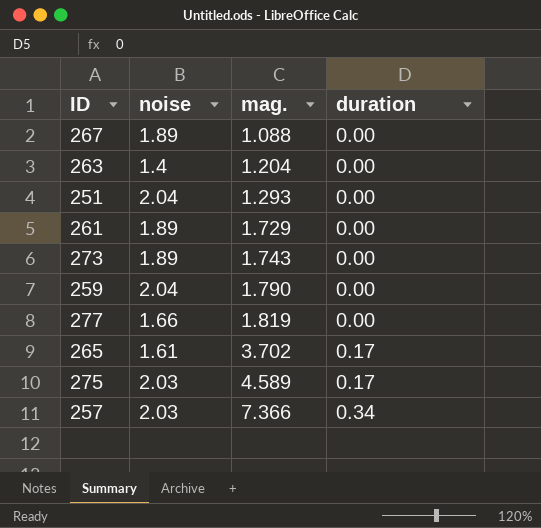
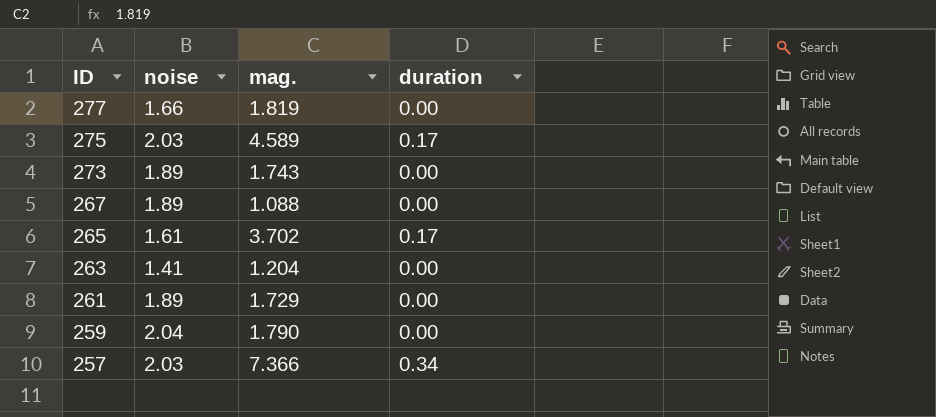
row order: mag. ascending -> ID descending
row 251: 2.04 | 1.293 | 0.00 -> none
263 | noise: 1.4 -> 1.41

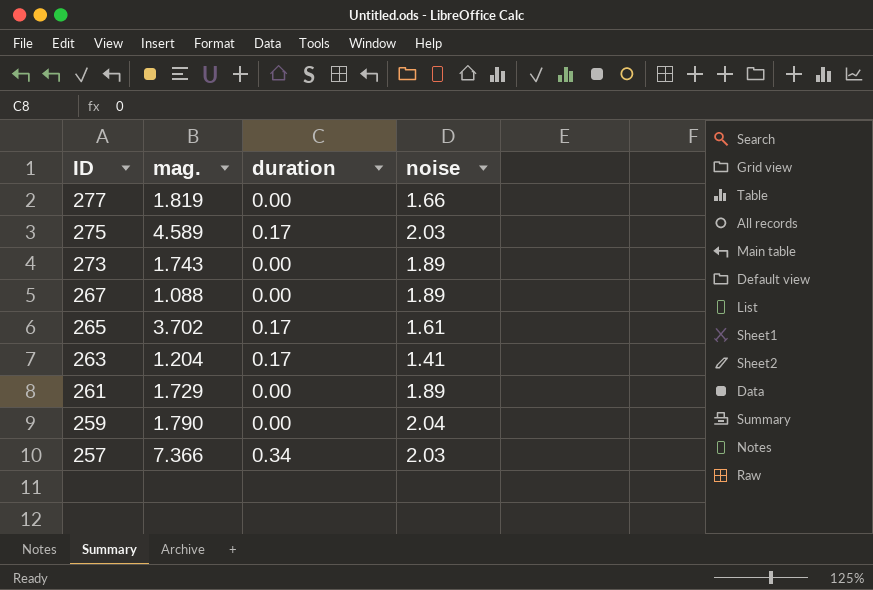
column noise | position: 2 -> 4
263 | duration: 0.00 -> 0.17

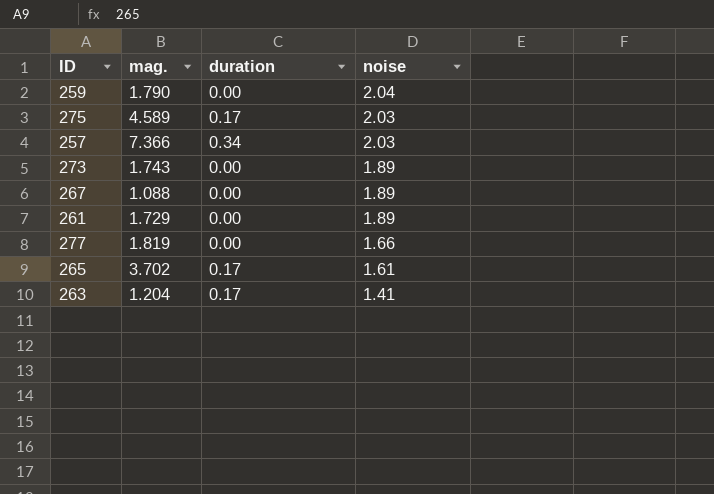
row order: ID descending -> noise descending

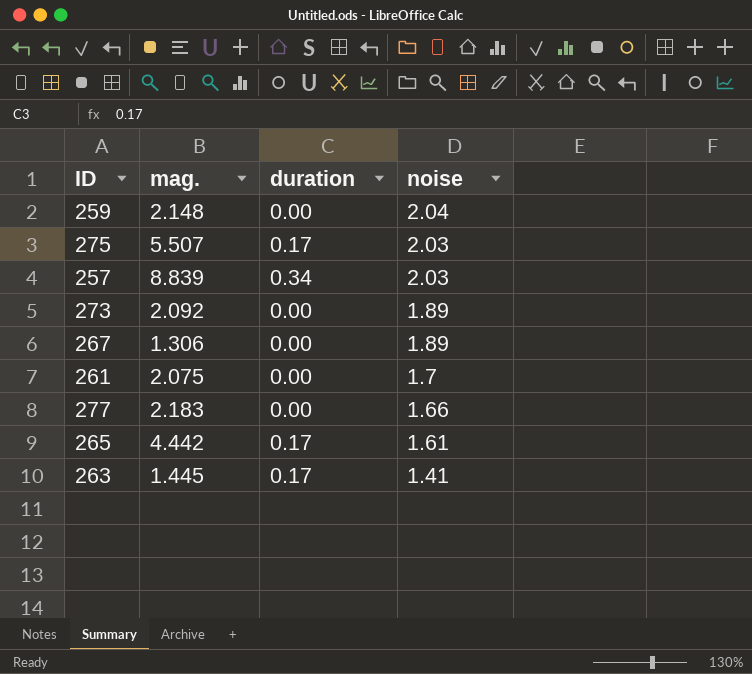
259 | mag.: 1.790 -> 2.148
275 | mag.: 4.589 -> 5.507
257 | mag.: 7.366 -> 8.839
273 | mag.: 1.743 -> 2.092
267 | mag.: 1.088 -> 1.306
261 | mag.: 1.729 -> 2.075
261 | noise: 1.89 -> 1.7
277 | mag.: 1.819 -> 2.183
265 | mag.: 3.702 -> 4.442
263 | mag.: 1.204 -> 1.445

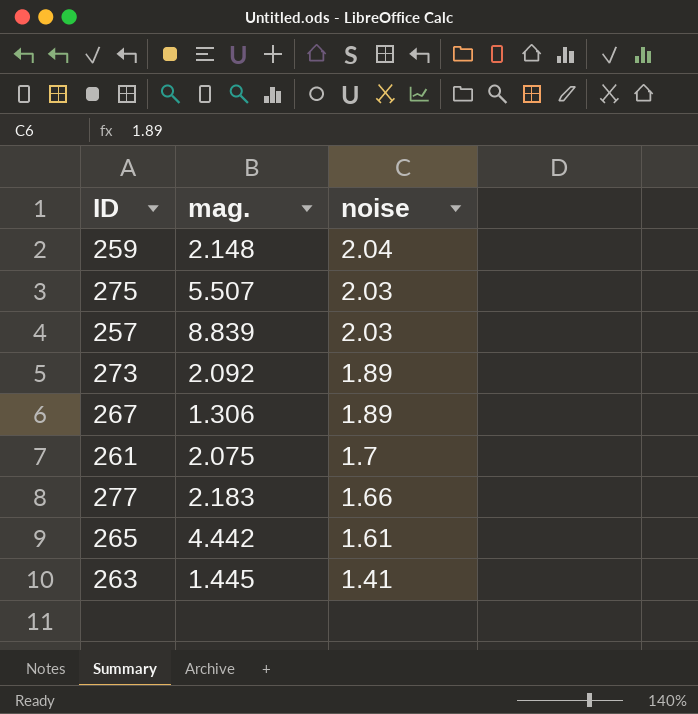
column duration | position: 3 -> none

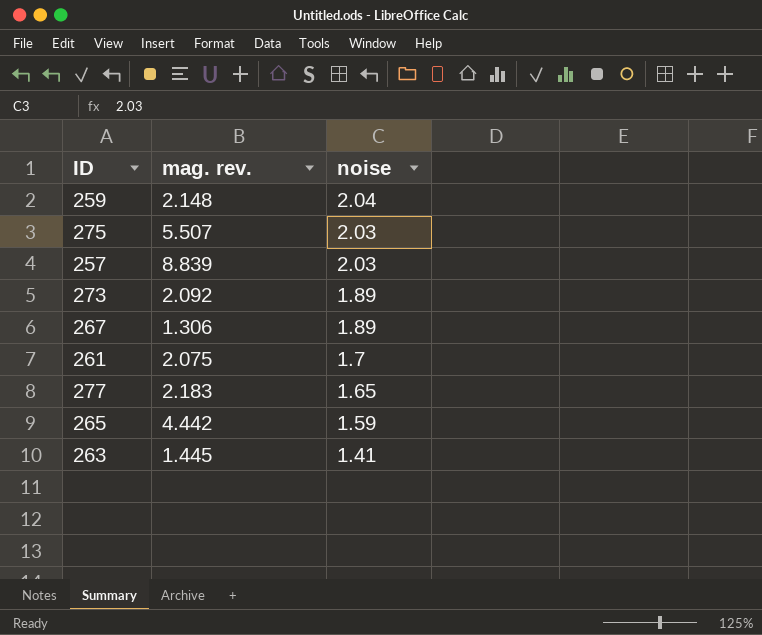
column name: mag. -> mag. rev.
277 | noise: 1.66 -> 1.65
265 | noise: 1.61 -> 1.59

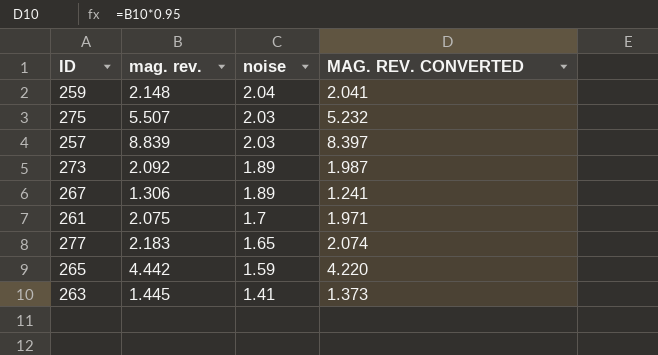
column MAG. REV. CONVERTED | formula: none -> [mag. rev.] * 0.95

